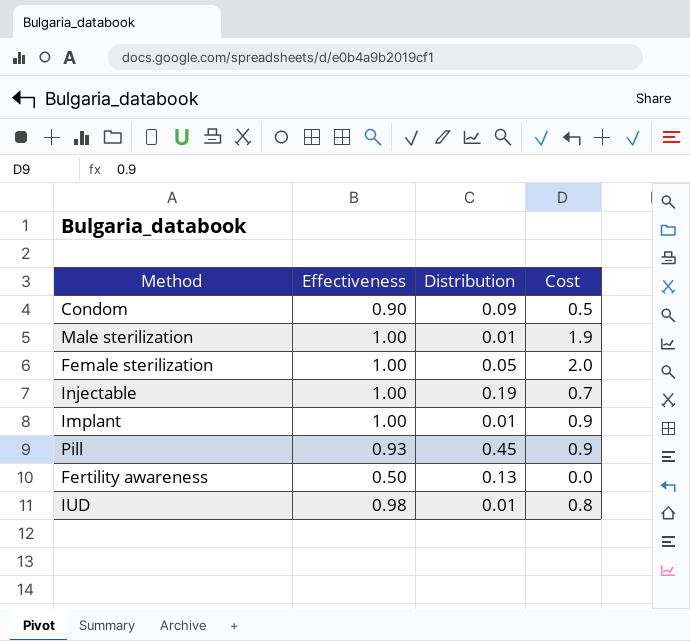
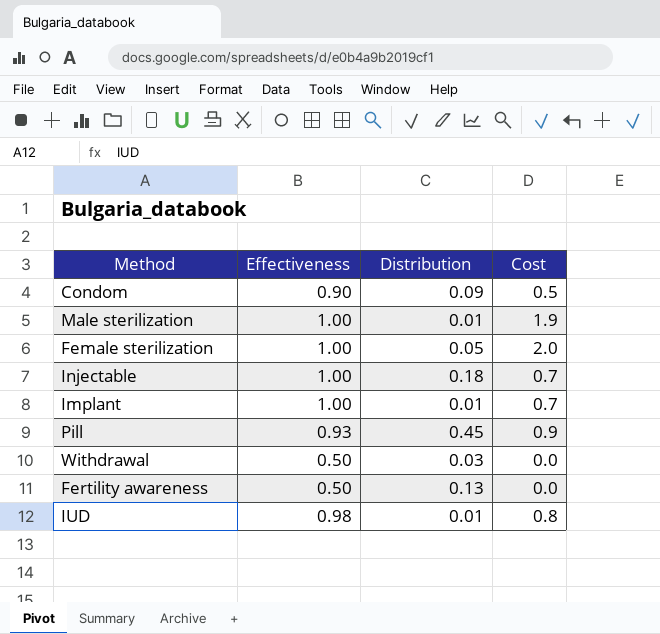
Injectable | Distribution: 0.19 -> 0.18
Implant | Cost: 0.9 -> 0.7
row Withdrawal: none -> 0.50 | 0.03 | 0.0

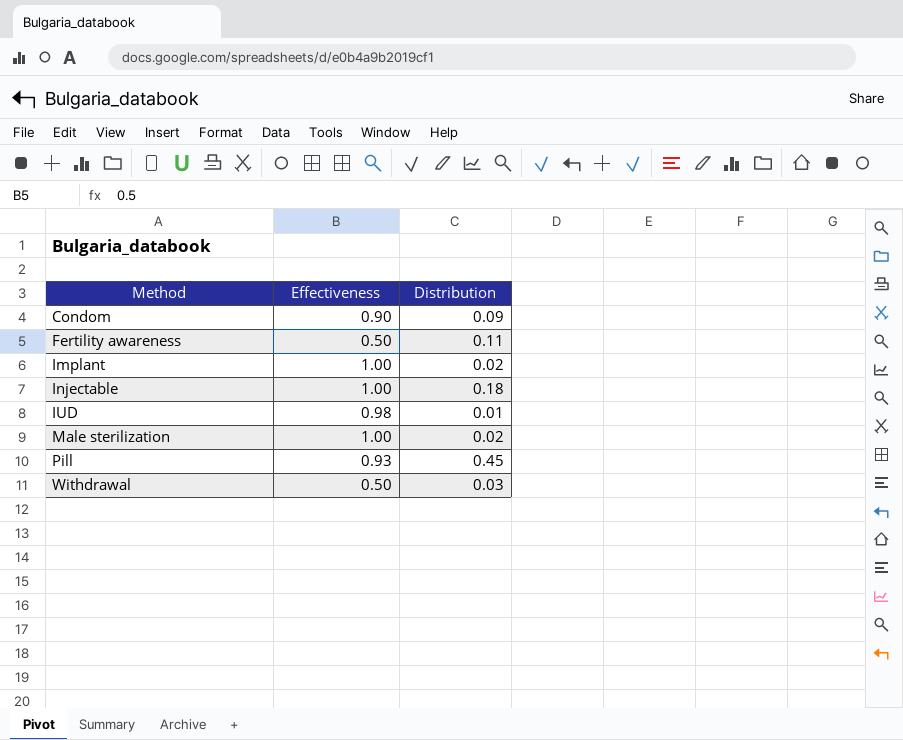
row order: none -> Method ascending
column Cost | position: 4 -> none
row Female sterilization: 1.00 | 0.05 | 2.0 -> none
Fertility awareness | Distribution: 0.13 -> 0.11
Implant | Distribution: 0.01 -> 0.02
Male sterilization | Distribution: 0.01 -> 0.02

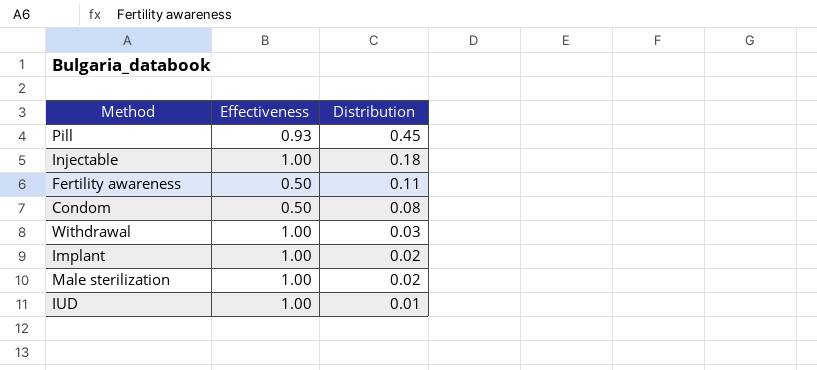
row order: Method ascending -> Distribution descending
Condom | Effectiveness: 0.90 -> 0.50
Condom | Distribution: 0.09 -> 0.08
Withdrawal | Effectiveness: 0.50 -> 1.00
IUD | Effectiveness: 0.98 -> 1.00

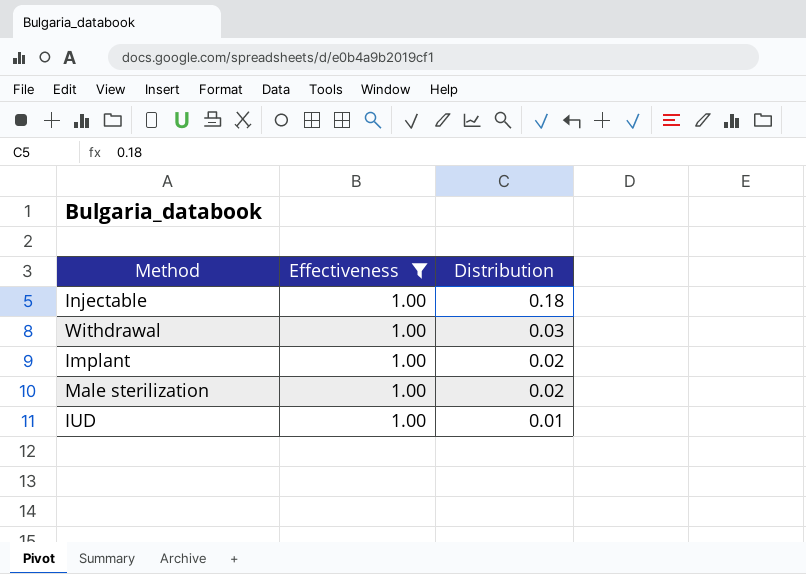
filter: none -> Effectiveness = 1.00

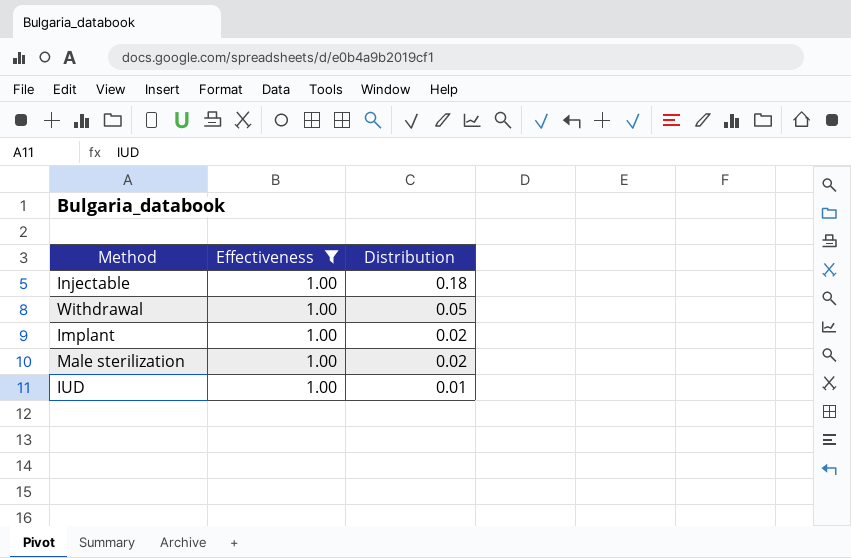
Withdrawal | Distribution: 0.03 -> 0.05

